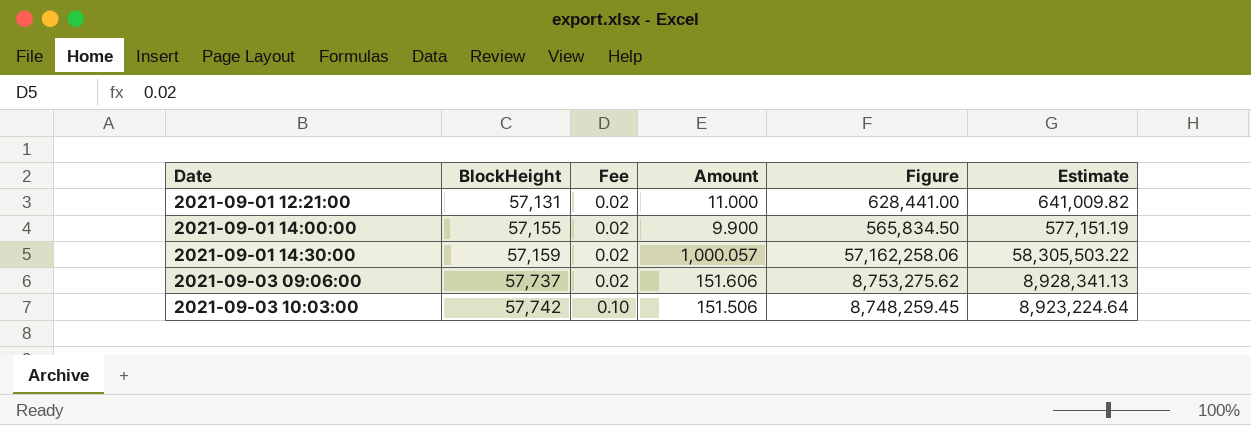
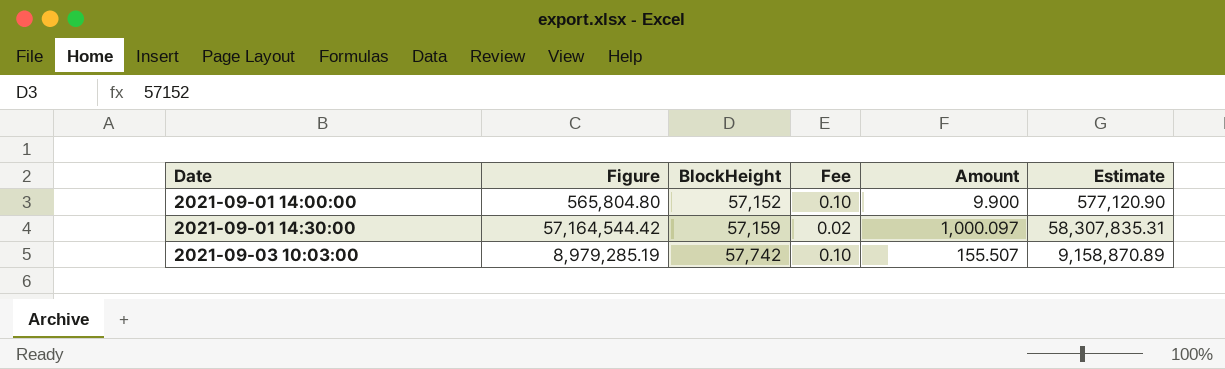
column Figure | position: 5 -> 2
row 2021-09-01 12:21:00: 57,131 | 0.02 | 11.000 | 628,441.00 | 641,009.82 -> none
row 2021-09-03 09:06:00: 57,737 | 0.02 | 151.606 | 8,753,275.62 | 8,928,341.13 -> none
2021-09-01 14:00:00 | Figure: 565,834.50 -> 565,804.80
2021-09-01 14:00:00 | BlockHeight: 57,155 -> 57,152
2021-09-01 14:00:00 | Fee: 0.02 -> 0.10
2021-09-01 14:00:00 | Estimate: 577,151.19 -> 577,120.90
2021-09-01 14:30:00 | Figure: 57,162,258.06 -> 57,164,544.42
2021-09-01 14:30:00 | Amount: 1,000.057 -> 1,000.097
2021-09-01 14:30:00 | Estimate: 58,305,503.22 -> 58,307,835.31
2021-09-03 10:03:00 | Figure: 8,748,259.45 -> 8,979,285.19
2021-09-03 10:03:00 | Amount: 151.506 -> 155.507
2021-09-03 10:03:00 | Estimate: 8,923,224.64 -> 9,158,870.89

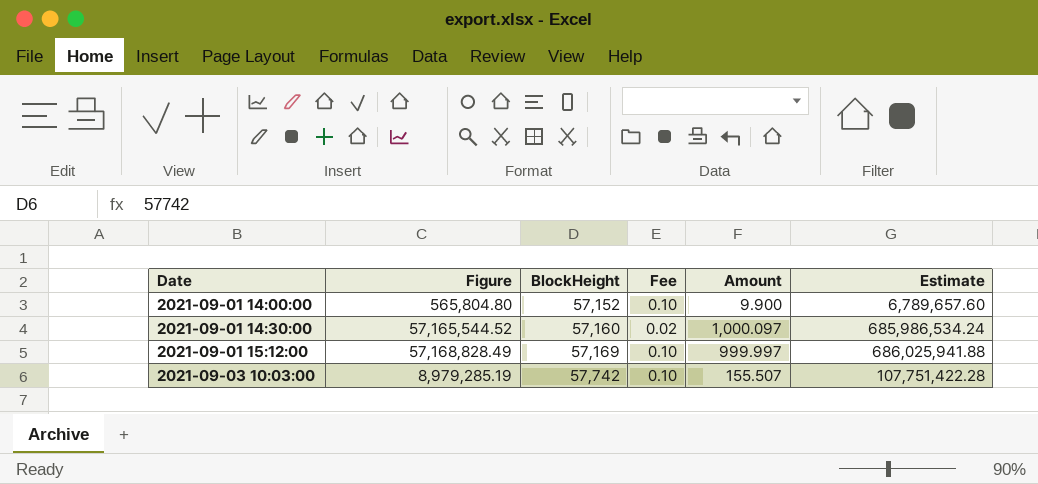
column Estimate | formula: [Figure] * 1.02 -> [Figure] * 12
2021-09-01 14:30:00 | Figure: 57,164,544.42 -> 57,165,544.52
2021-09-01 14:30:00 | BlockHeight: 57,159 -> 57,160
row 2021-09-01 15:12:00: none -> 57,168,828.49 | 57,169 | 0.10 | 999.997 | 686,025,941.88

